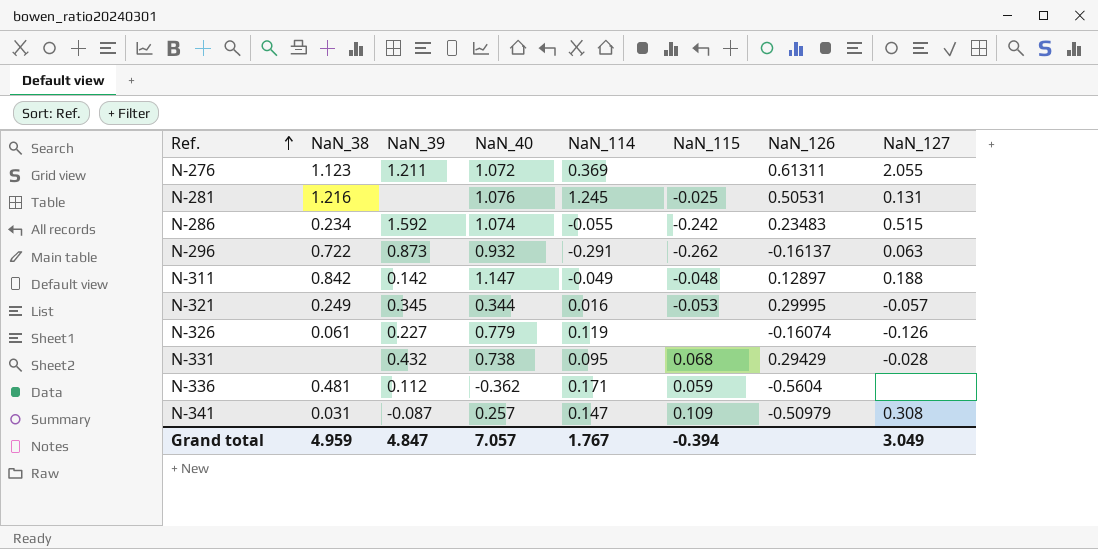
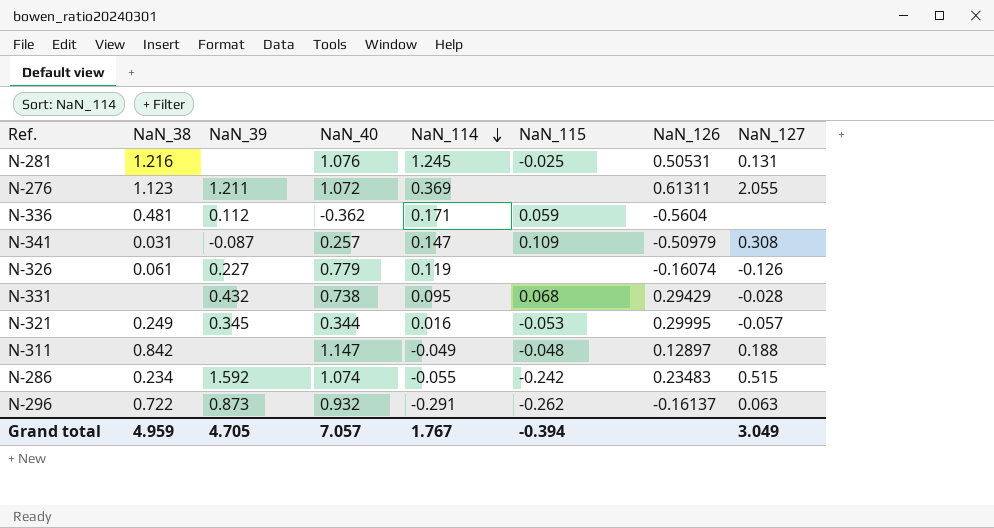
row order: Ref. ascending -> NaN_114 descending
N-311 | NaN_39: 0.142 -> none
Grand total | NaN_39: 4.847 -> 4.705

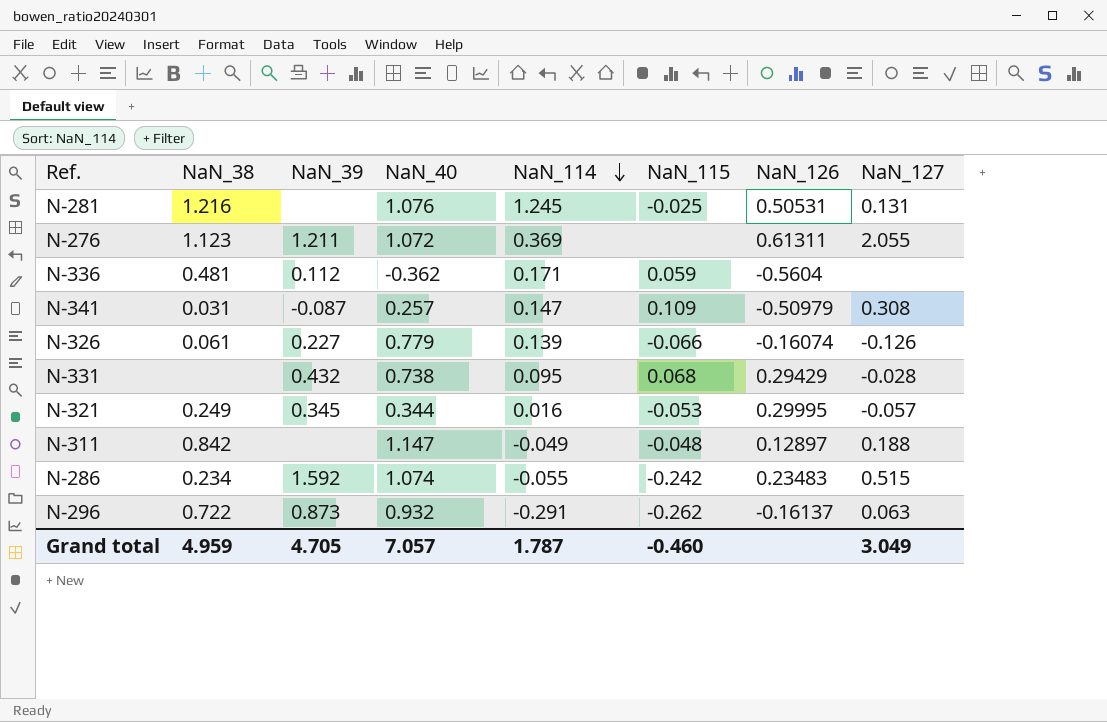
N-326 | NaN_114: 0.119 -> 0.139
N-326 | NaN_115: none -> -0.066
Grand total | NaN_114: 1.767 -> 1.787
Grand total | NaN_115: -0.394 -> -0.460

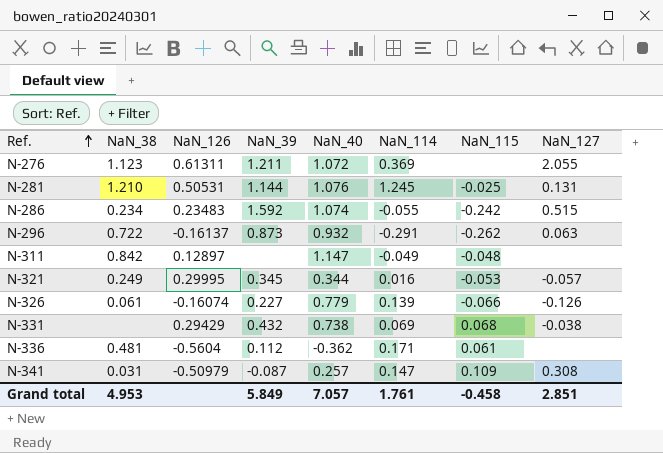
row order: NaN_114 descending -> Ref. ascending
column NaN_126 | position: 7 -> 3
N-281 | NaN_38: 1.216 -> 1.210
N-281 | NaN_39: none -> 1.144
N-311 | NaN_127: 0.188 -> none
N-331 | NaN_114: 0.095 -> 0.069
N-331 | NaN_127: -0.028 -> -0.038
N-336 | NaN_115: 0.059 -> 0.061
Grand total | NaN_38: 4.959 -> 4.953
Grand total | NaN_39: 4.705 -> 5.849
Grand total | NaN_114: 1.787 -> 1.761
Grand total | NaN_115: -0.460 -> -0.458
Grand total | NaN_127: 3.049 -> 2.851

